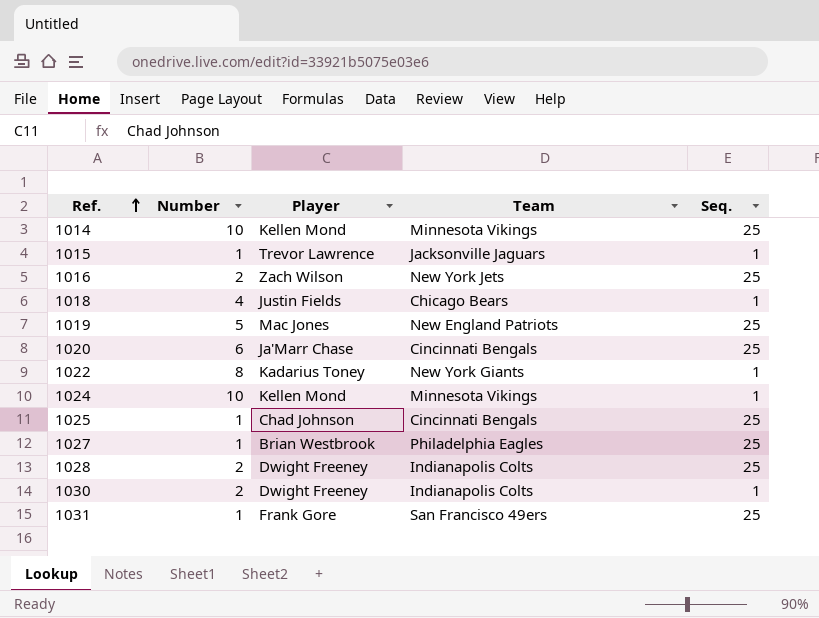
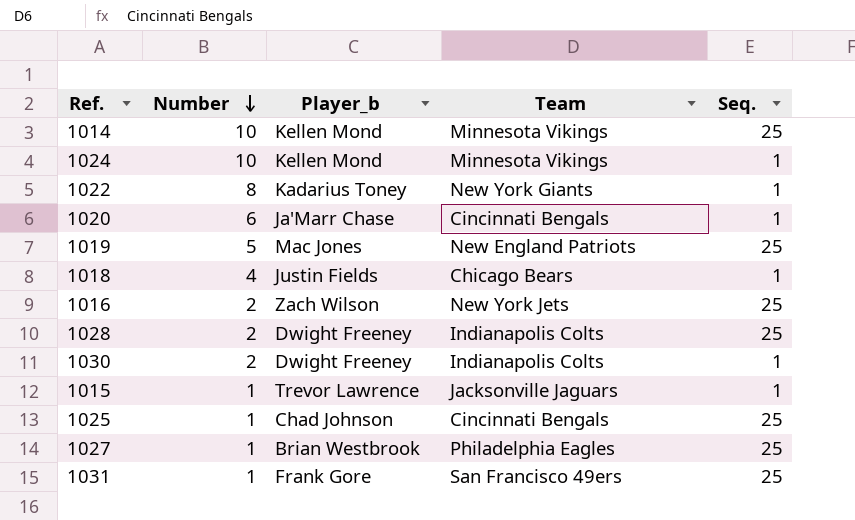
row order: Ref. ascending -> Number descending
column name: Player -> Player_b
1020 | Seq.: 25 -> 1

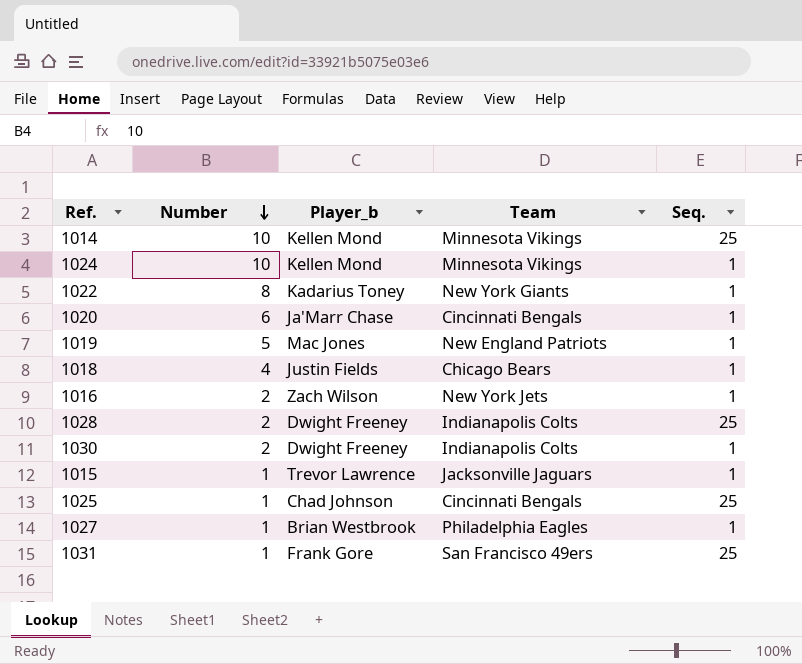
1019 | Seq.: 25 -> 1
1016 | Seq.: 25 -> 1
1027 | Seq.: 25 -> 1

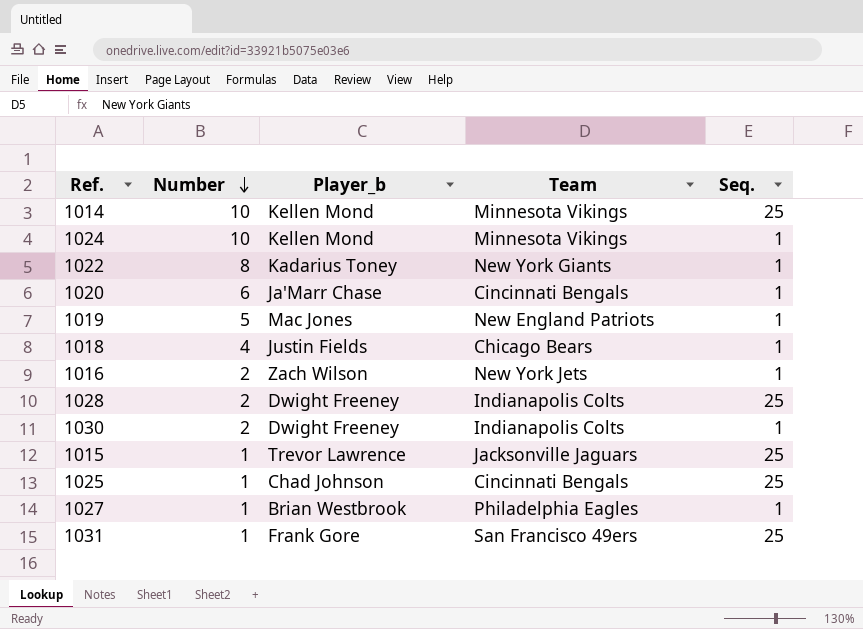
1015 | Seq.: 1 -> 25

